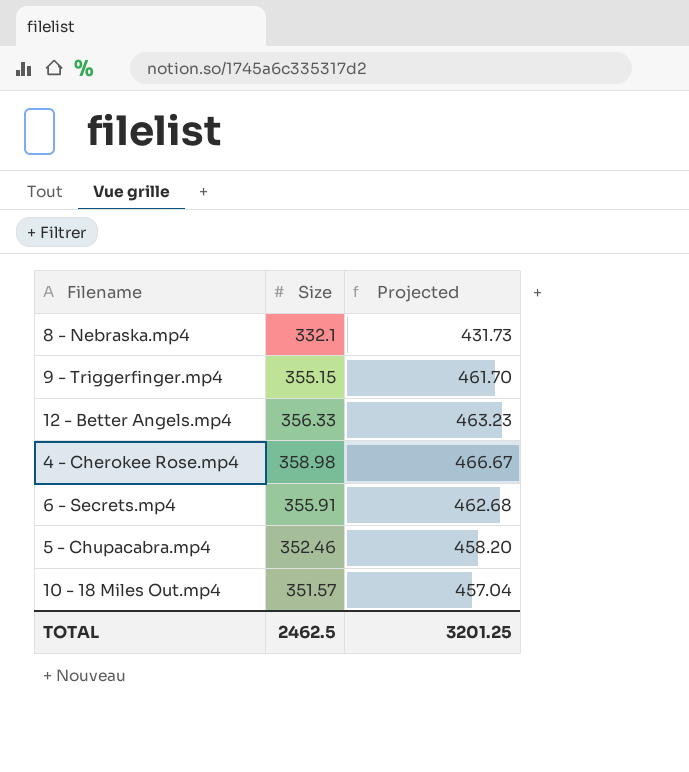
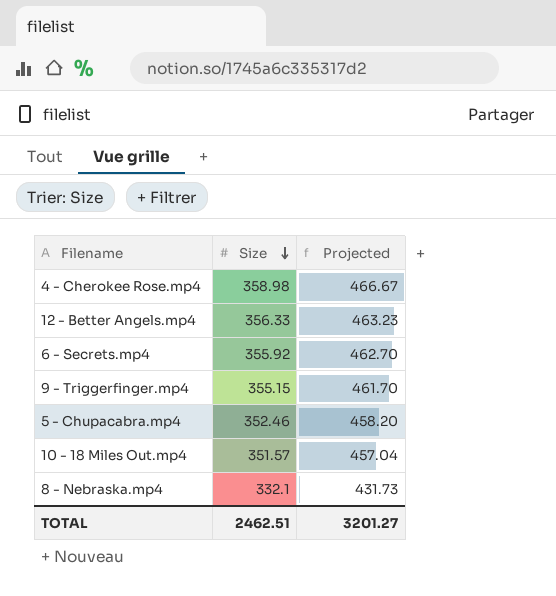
row order: none -> Size descending
6 - Secrets.mp4 | Size: 355.91 -> 355.92
6 - Secrets.mp4 | Projected: 462.68 -> 462.70
TOTAL | Size: 2462.5 -> 2462.51
TOTAL | Projected: 3201.25 -> 3201.27

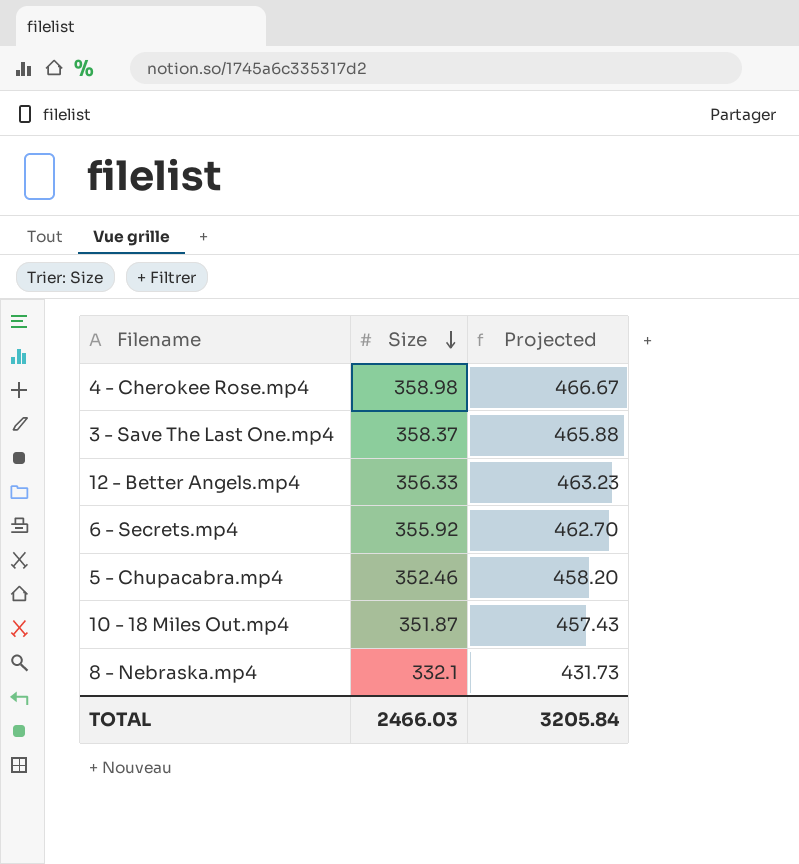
row 9 - Triggerfinger.mp4: 355.15 | 461.70 -> none
row 3 - Save The Last One.mp4: none -> 358.37 | 465.88
10 - 18 Miles Out.mp4 | Size: 351.57 -> 351.87
10 - 18 Miles Out.mp4 | Projected: 457.04 -> 457.43
TOTAL | Size: 2462.51 -> 2466.03
TOTAL | Projected: 3201.27 -> 3205.84

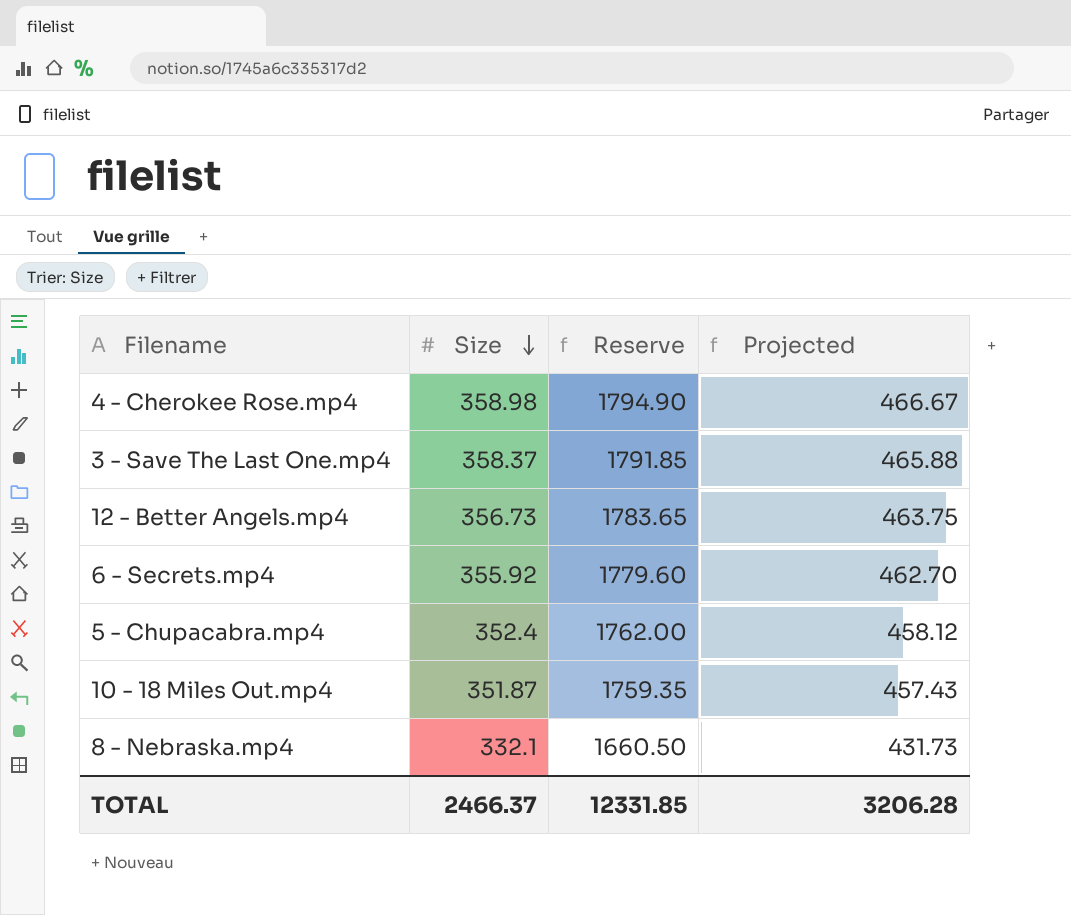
column Reserve | formula: none -> [Size] * 5
12 - Better Angels.mp4 | Size: 356.33 -> 356.73
12 - Better Angels.mp4 | Projected: 463.23 -> 463.75
5 - Chupacabra.mp4 | Size: 352.46 -> 352.4
5 - Chupacabra.mp4 | Projected: 458.20 -> 458.12
TOTAL | Size: 2466.03 -> 2466.37
TOTAL | Projected: 3205.84 -> 3206.28

